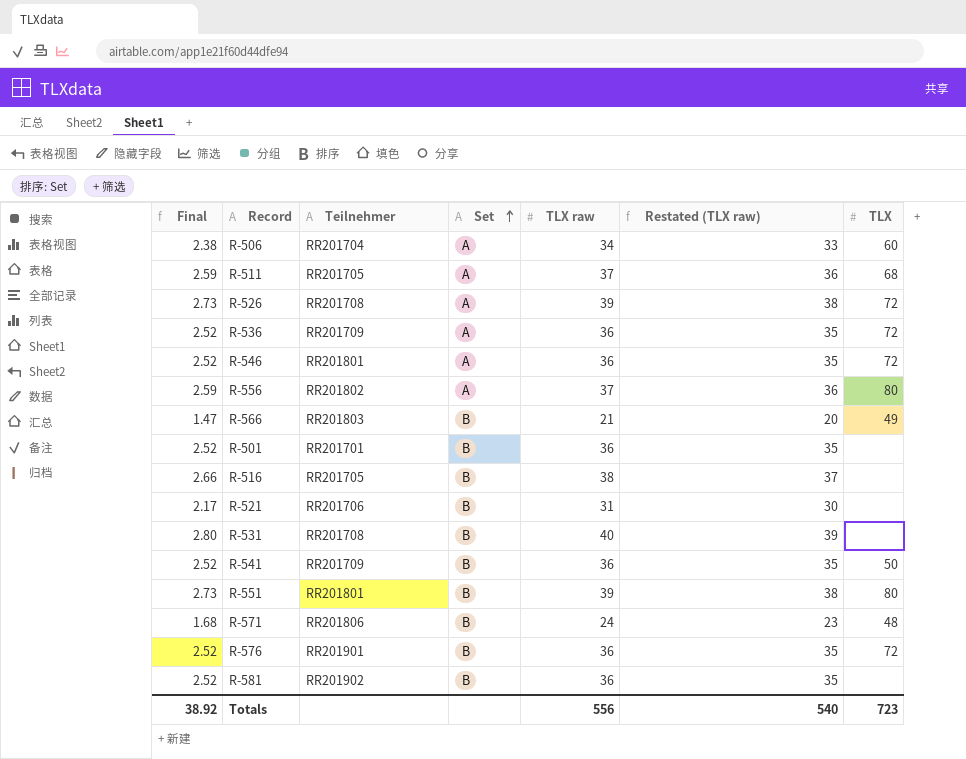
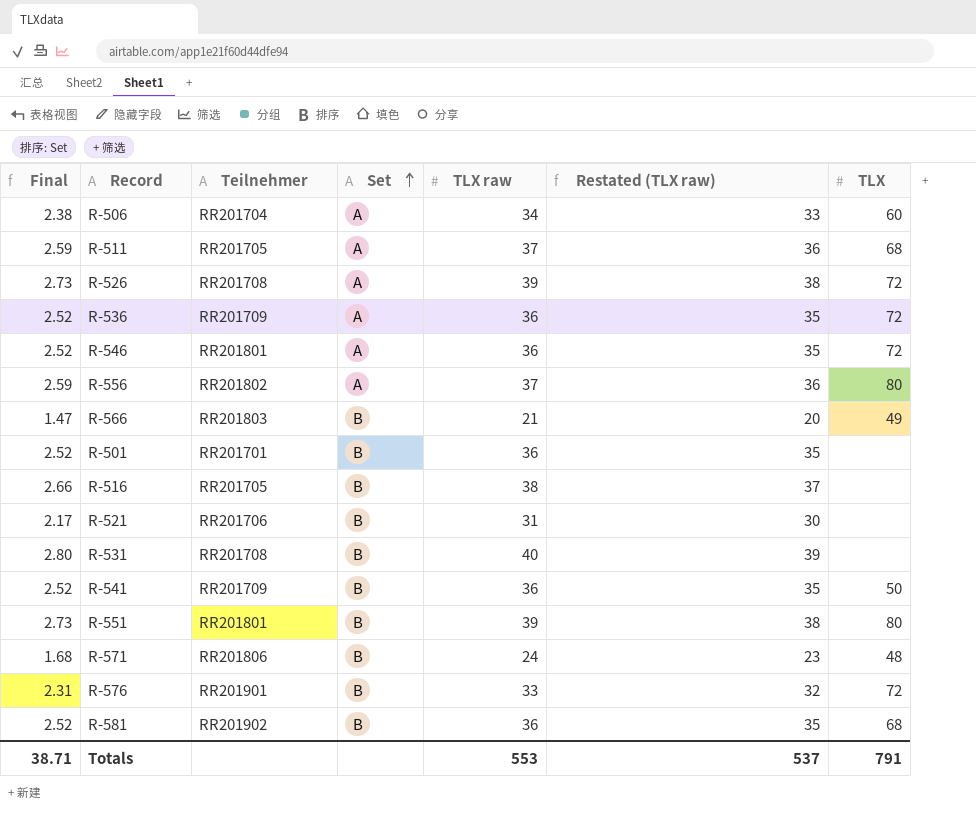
R-576 | Final: 2.52 -> 2.31
R-576 | TLX raw: 36 -> 33
R-576 | Restated (TLX raw): 35 -> 32
R-581 | TLX: none -> 68
Totals | Final: 38.92 -> 38.71
Totals | TLX raw: 556 -> 553
Totals | Restated (TLX raw): 540 -> 537
Totals | TLX: 723 -> 791

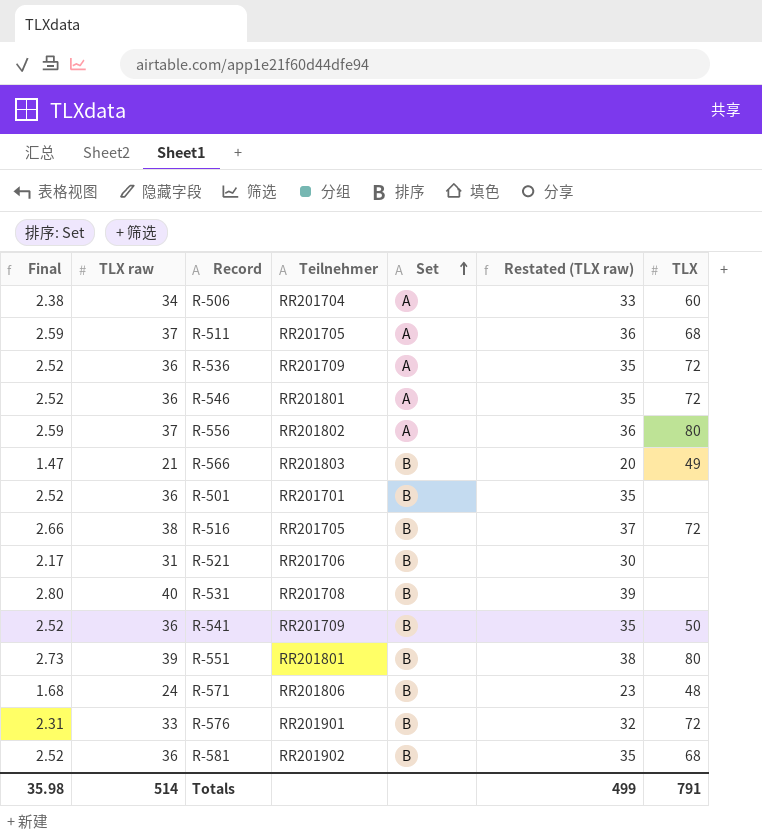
column TLX raw | position: 5 -> 2
row R-526: 2.73 | RR201708 | A | 39 | 38 | 72 -> none
R-516 | TLX: none -> 72
Totals | Final: 38.71 -> 35.98
Totals | TLX raw: 553 -> 514
Totals | Restated (TLX raw): 537 -> 499

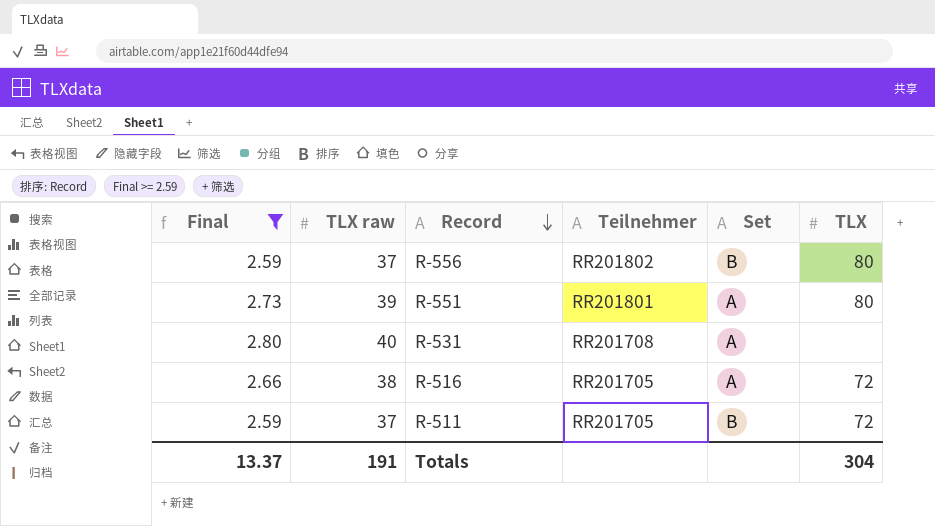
filter: none -> Final >= 2.59
row order: Set ascending -> Record descending
column Restated (TLX raw) | formula: [TLX raw] - 1 -> none
R-556 | Set: A -> B
R-551 | Set: B -> A
R-531 | Set: B -> A
R-516 | Set: B -> A
R-511 | Set: A -> B
R-511 | TLX: 68 -> 72
Totals | Final: 35.98 -> 13.37
Totals | TLX raw: 514 -> 191
Totals | TLX: 791 -> 304

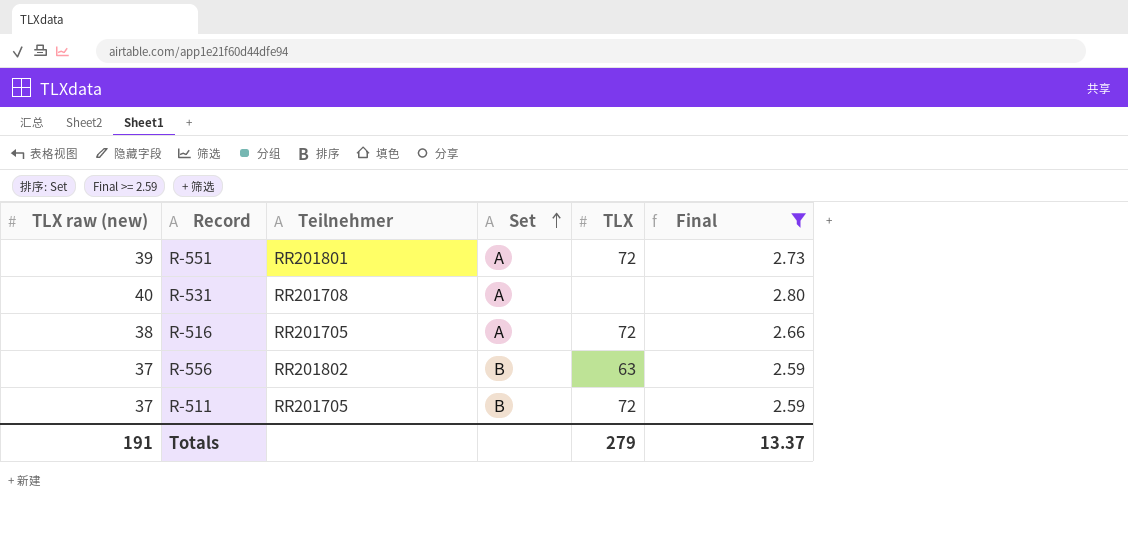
row order: Record descending -> Set ascending
column name: TLX raw -> TLX raw (new)
column Final | position: 1 -> 6
R-551 | TLX: 80 -> 72
R-556 | TLX: 80 -> 63
Totals | TLX: 304 -> 279

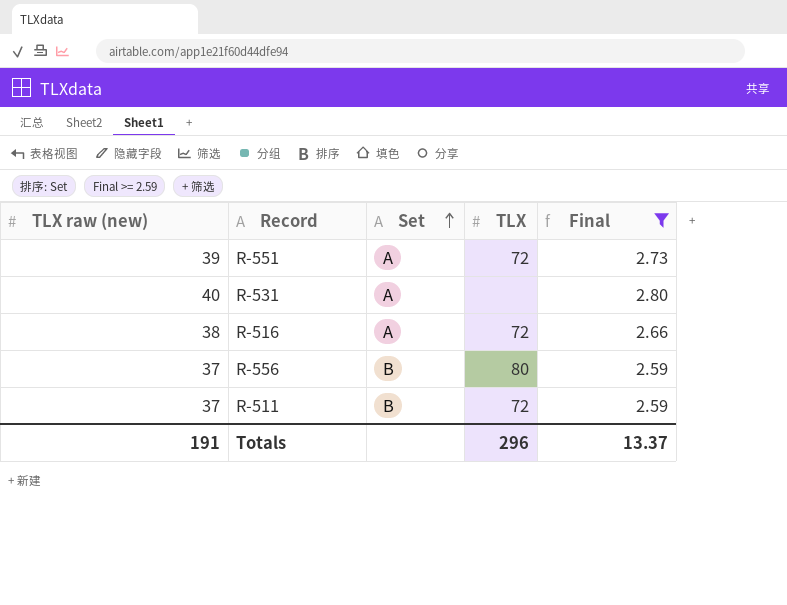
column Teilnehmer | position: 3 -> none
R-556 | TLX: 63 -> 80
Totals | TLX: 279 -> 296

